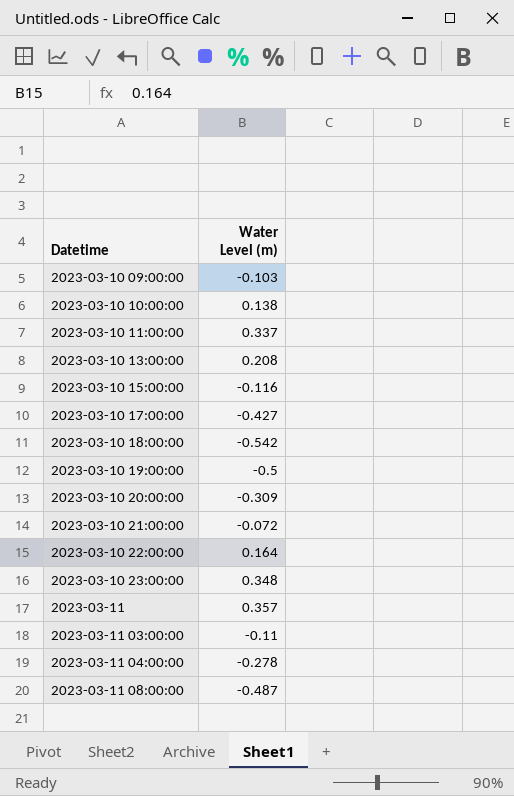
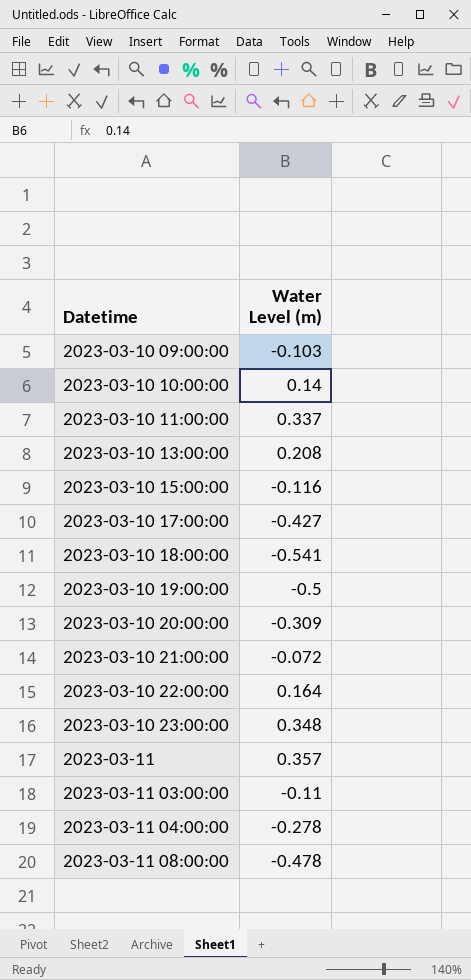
2023-03-10 10:00:00 | Water Level (m): 0.138 -> 0.14
2023-03-10 18:00:00 | Water Level (m): -0.542 -> -0.541
2023-03-11 08:00:00 | Water Level (m): -0.487 -> -0.478

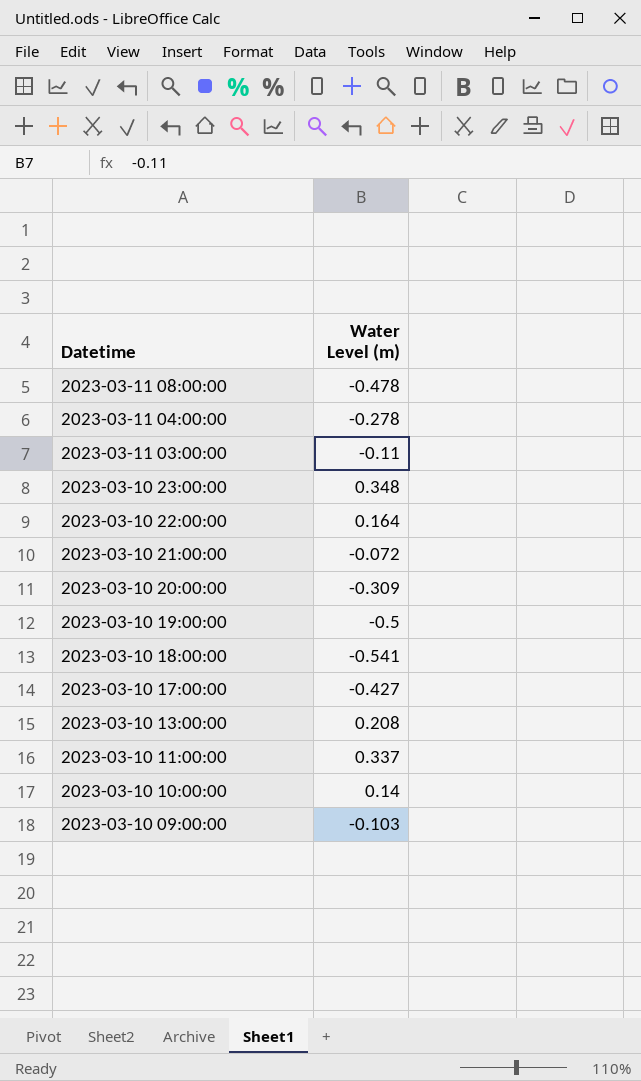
row order: Datetime ascending -> Datetime descending
row 2023-03-10 15:00:00: -0.116 -> none
row 2023-03-11: 0.357 -> none

